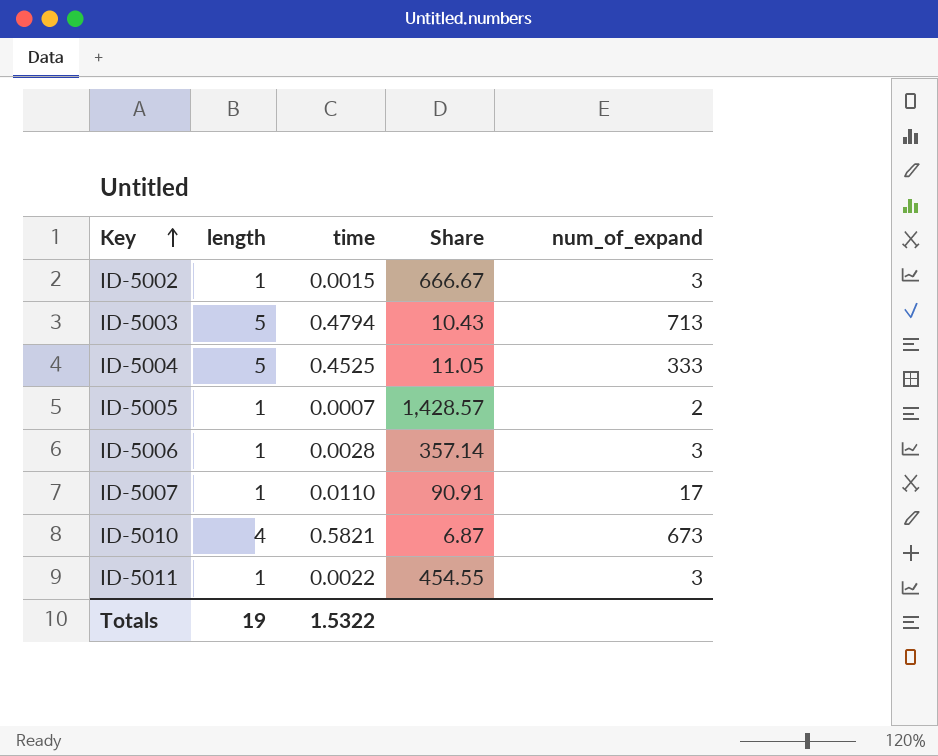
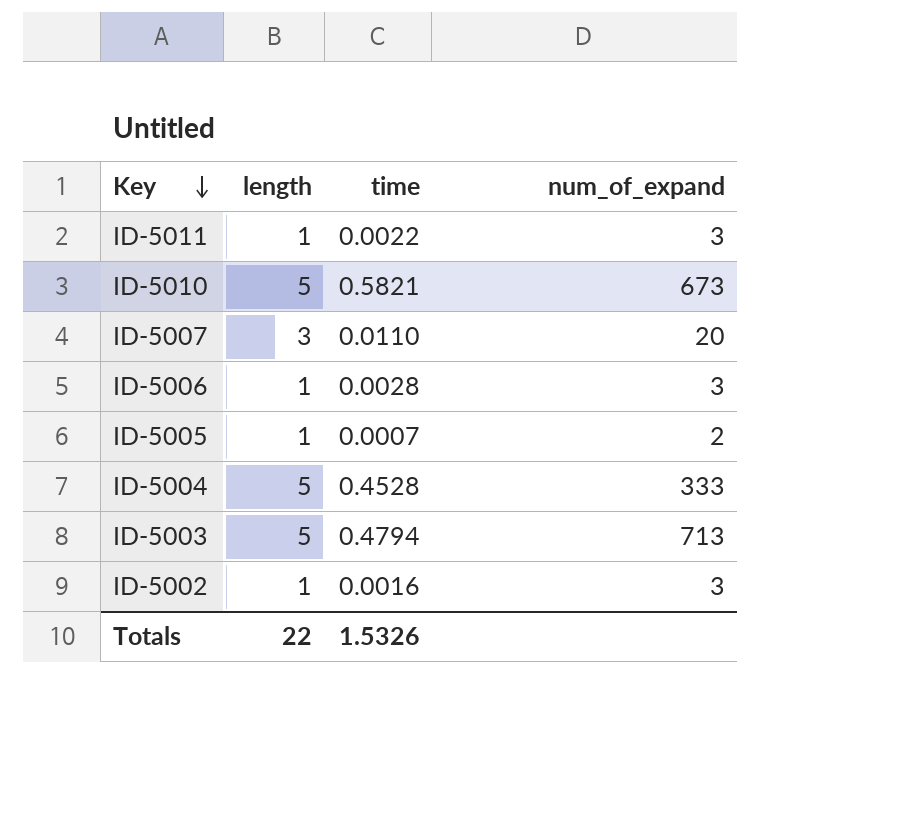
row order: Key ascending -> Key descending
column Share | formula: [length] / [time] -> none
ID-5010 | length: 4 -> 5
ID-5007 | length: 1 -> 3
ID-5007 | num_of_expand: 17 -> 20
ID-5004 | time: 0.4525 -> 0.4528
ID-5002 | time: 0.0015 -> 0.0016
Totals | length: 19 -> 22
Totals | time: 1.5322 -> 1.5326

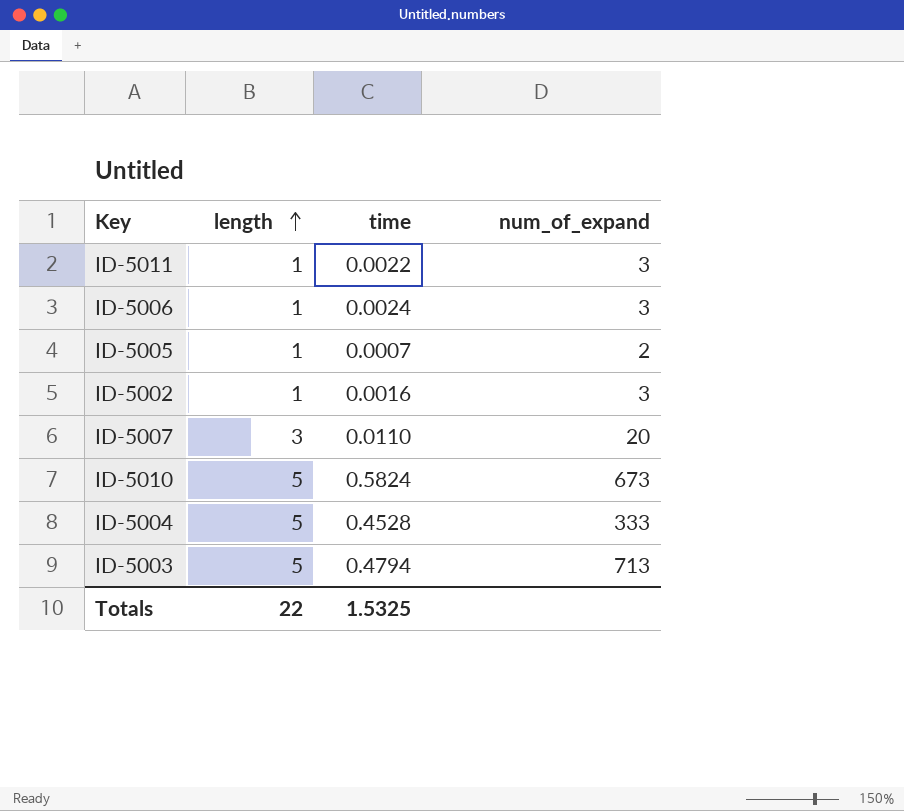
row order: Key descending -> length ascending
ID-5006 | time: 0.0028 -> 0.0024
ID-5010 | time: 0.5821 -> 0.5824
Totals | time: 1.5326 -> 1.5325

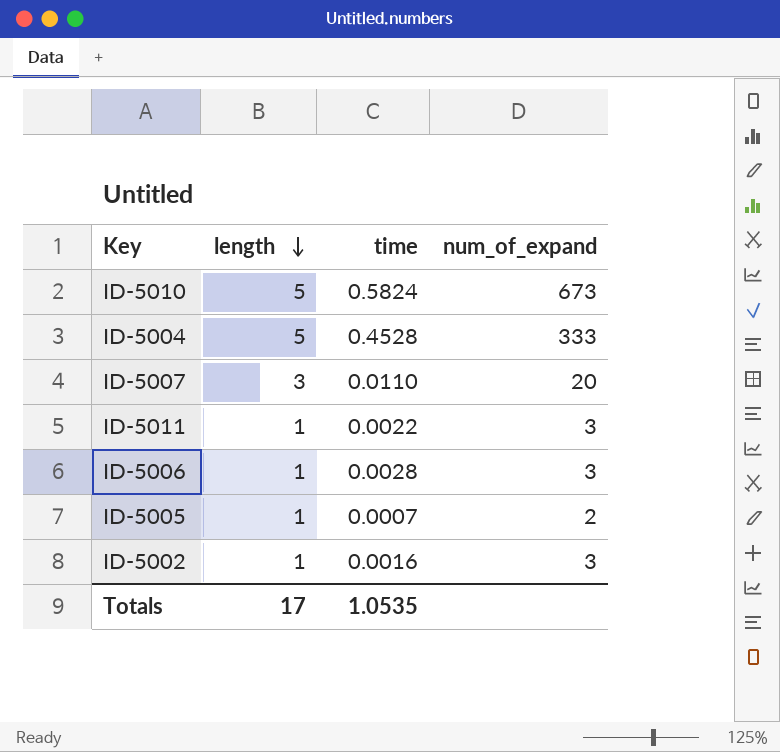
row order: length ascending -> length descending
row ID-5003: 5 | 0.4794 | 713 -> none
ID-5006 | time: 0.0024 -> 0.0028
Totals | length: 22 -> 17
Totals | time: 1.5325 -> 1.0535

